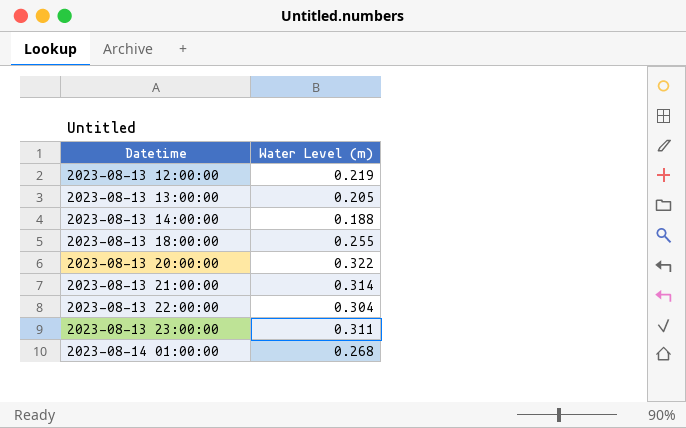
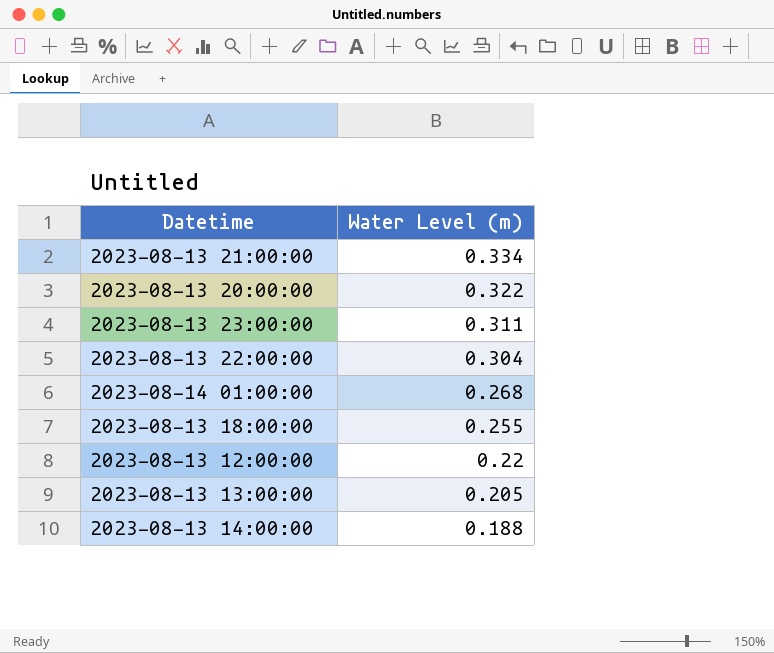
row order: Datetime ascending -> Water Level (m) descending
2023-08-13 21:00:00 | Water Level (m): 0.314 -> 0.334
2023-08-13 12:00:00 | Water Level (m): 0.219 -> 0.22

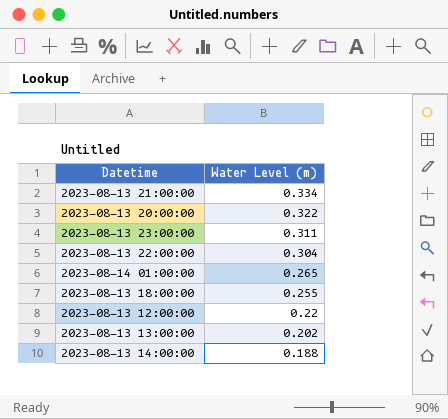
2023-08-14 01:00:00 | Water Level (m): 0.268 -> 0.265
2023-08-13 13:00:00 | Water Level (m): 0.205 -> 0.202

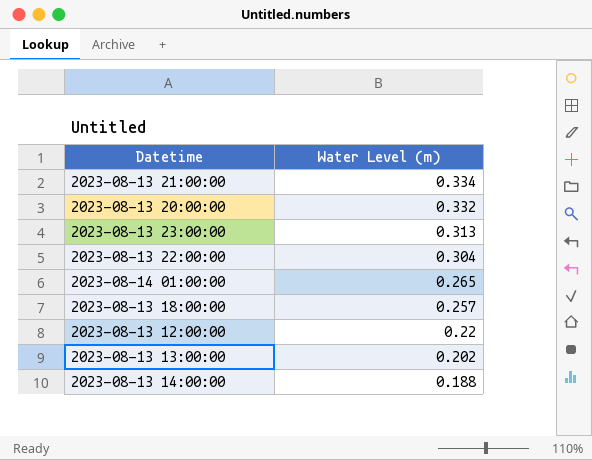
2023-08-13 20:00:00 | Water Level (m): 0.322 -> 0.332
2023-08-13 23:00:00 | Water Level (m): 0.311 -> 0.313
2023-08-13 18:00:00 | Water Level (m): 0.255 -> 0.257

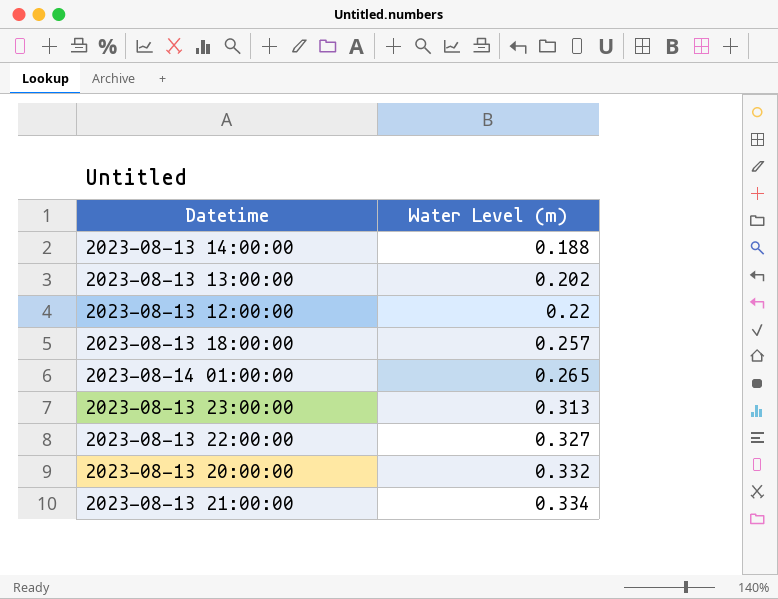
row order: Water Level (m) descending -> Water Level (m) ascending
2023-08-13 22:00:00 | Water Level (m): 0.304 -> 0.327

